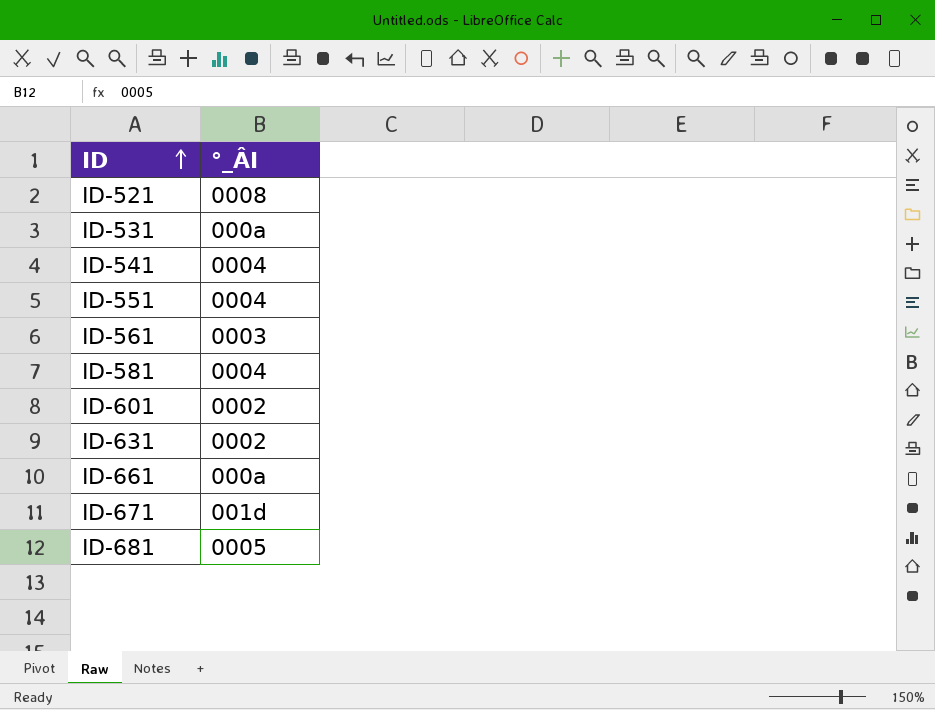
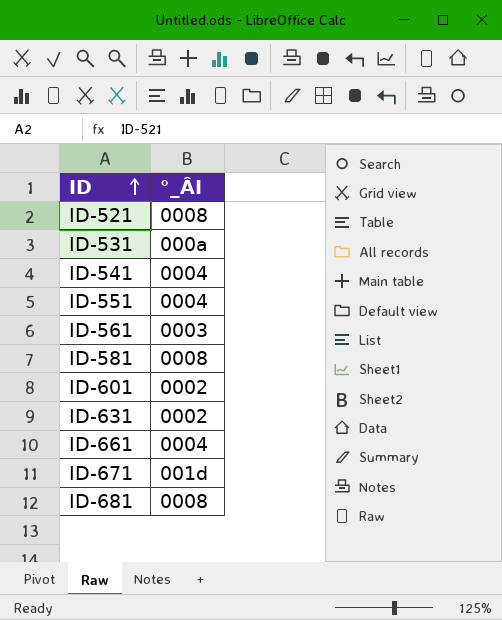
ID-581 | °_ÂI: 0004 -> 0008
ID-661 | °_ÂI: 000a -> 0004
ID-681 | °_ÂI: 0005 -> 0008

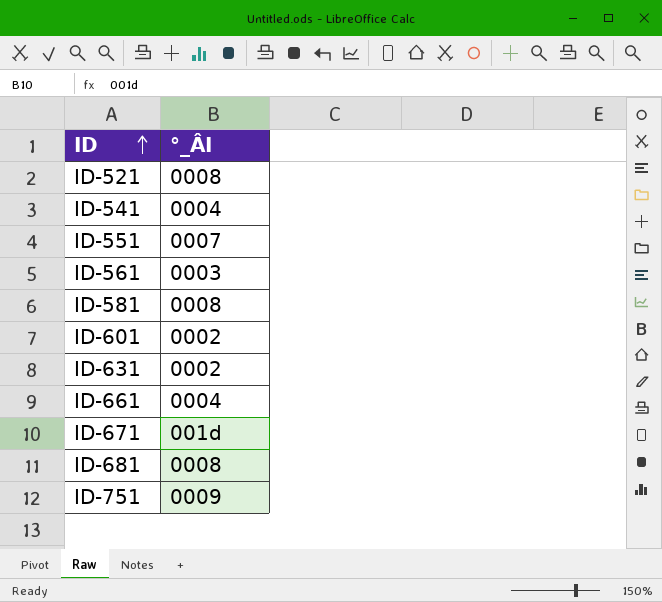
row ID-531: 000a -> none
ID-551 | °_ÂI: 0004 -> 0007
row ID-751: none -> 0009

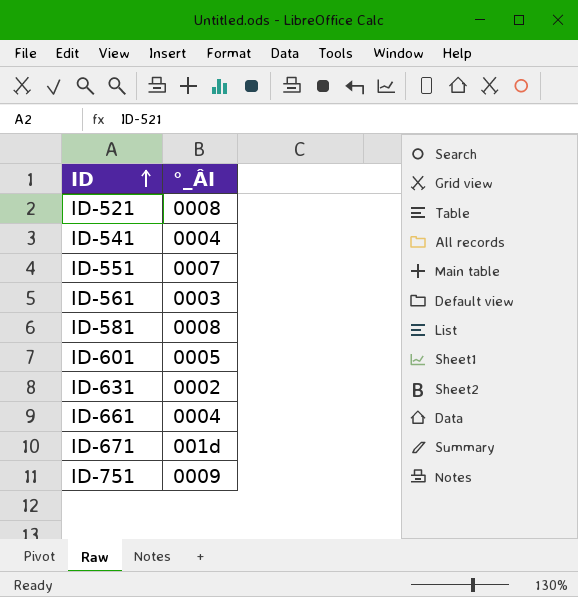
row ID-681: 0008 -> none
ID-601 | °_ÂI: 0002 -> 0005

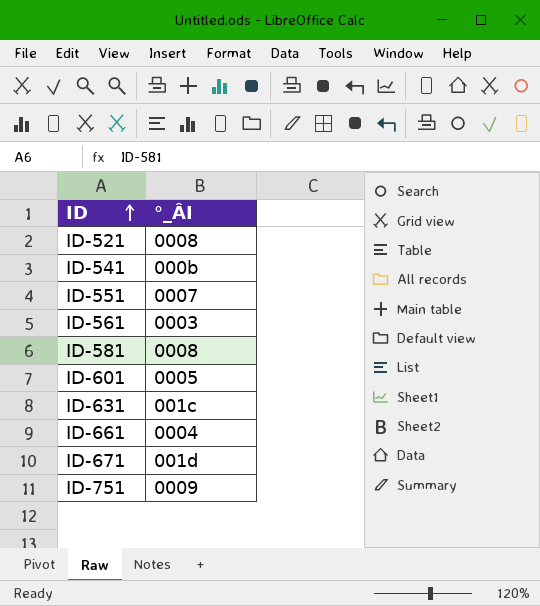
ID-541 | °_ÂI: 0004 -> 000b
ID-631 | °_ÂI: 0002 -> 001c

